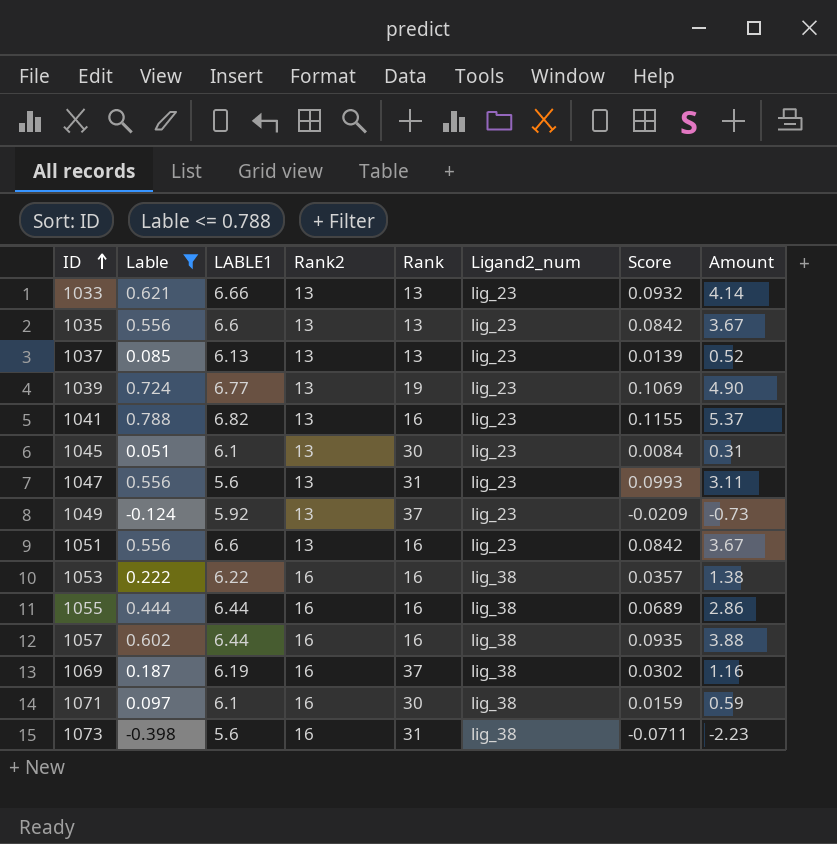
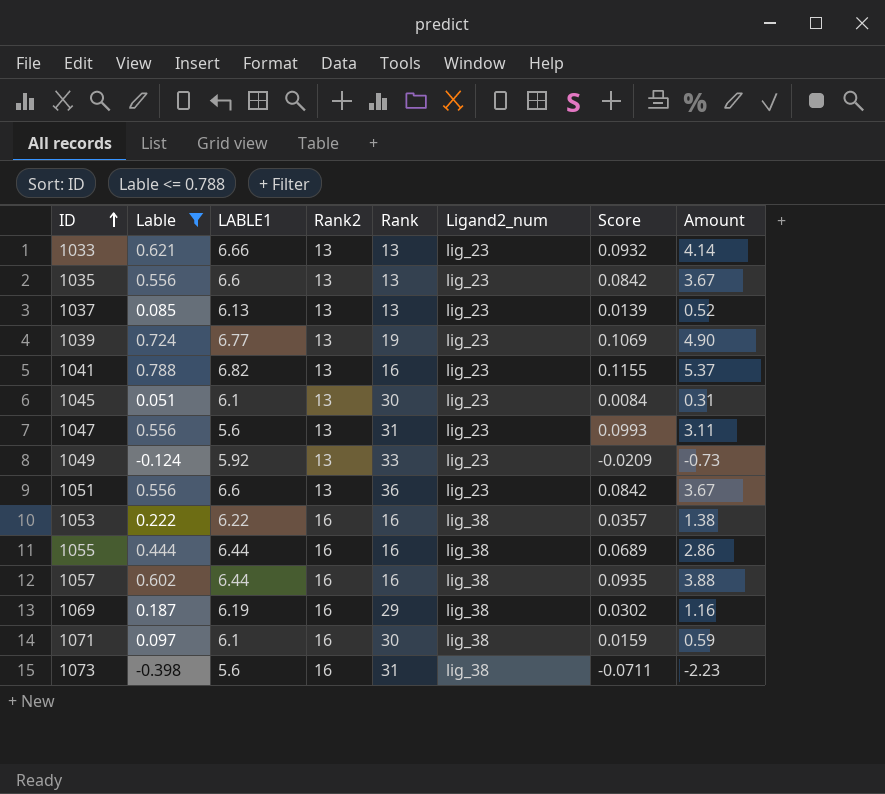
1049 | Rank: 37 -> 33
1051 | Rank: 16 -> 36
1069 | Rank: 37 -> 29

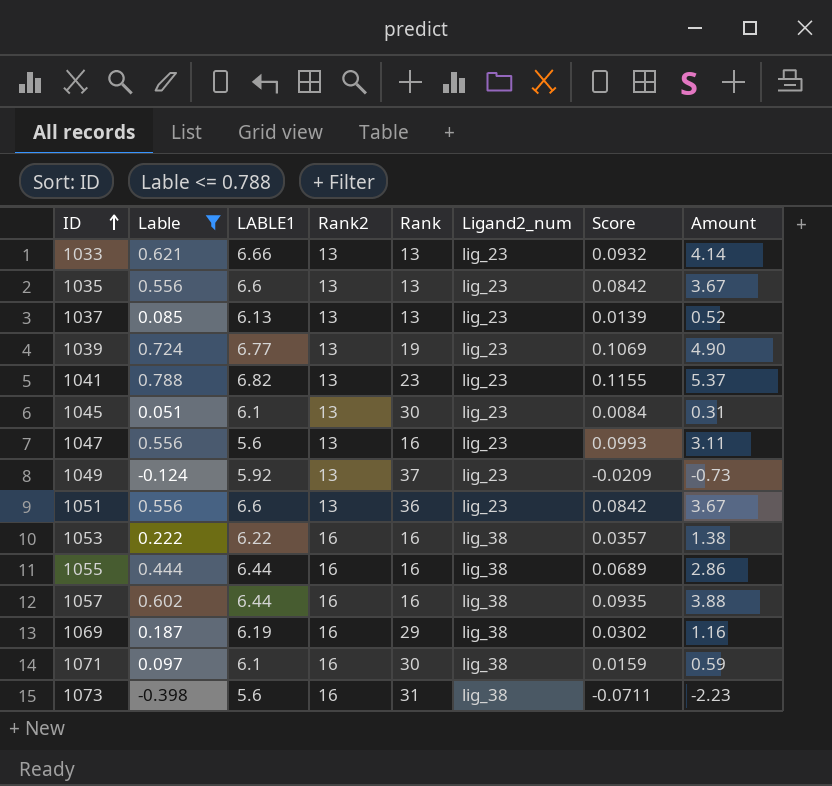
1041 | Rank: 16 -> 23
1047 | Rank: 31 -> 16
1049 | Rank: 33 -> 37

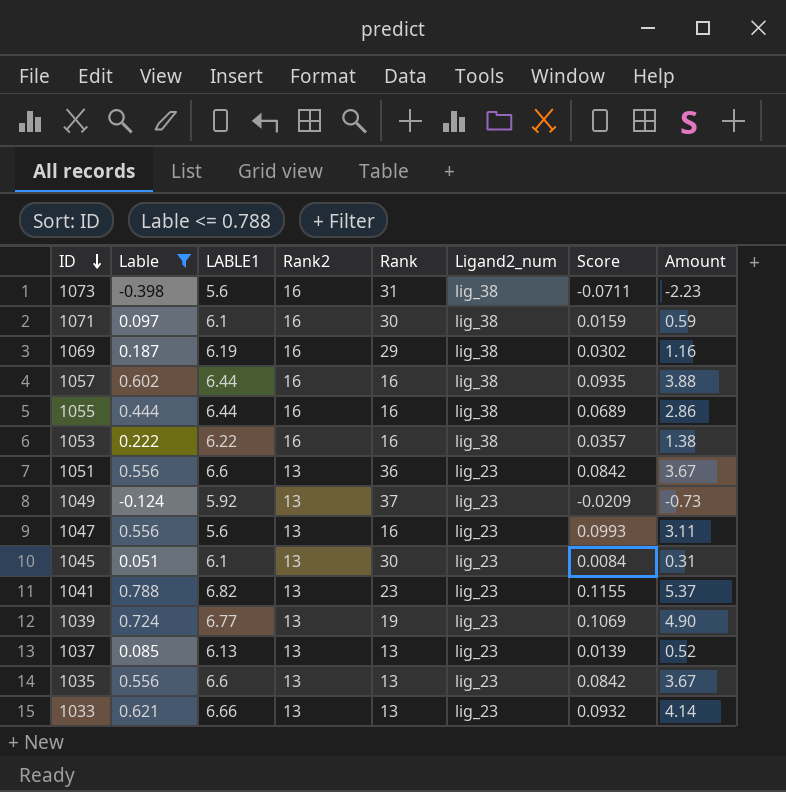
row order: ID ascending -> ID descending

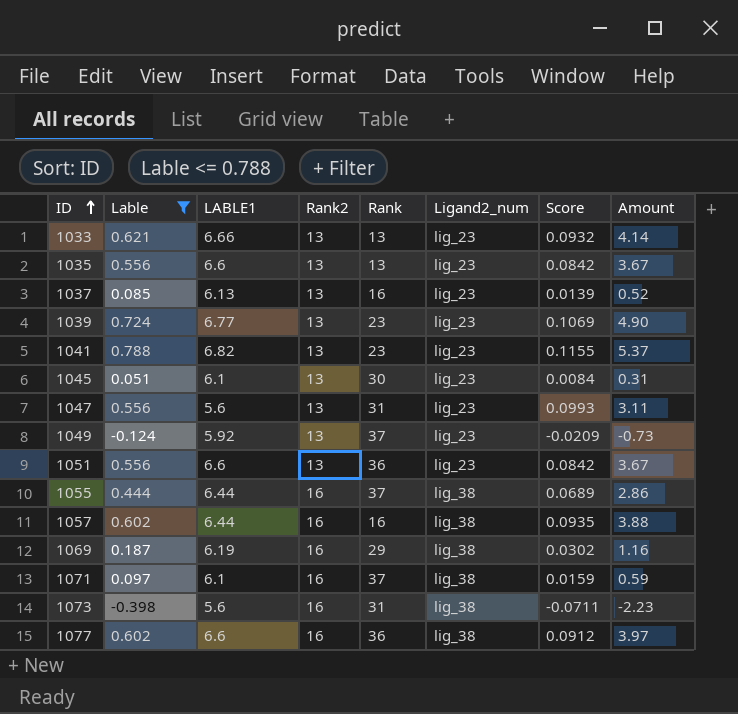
row order: ID descending -> ID ascending
row 1053: 0.222 | 6.22 | 16 | 16 | lig_38 | 0.0357 | 1.38 -> none
1037 | Rank: 13 -> 16
1039 | Rank: 19 -> 23
1047 | Rank: 16 -> 31
1055 | Rank: 16 -> 37
1071 | Rank: 30 -> 37
row 1077: none -> 0.602 | 6.6 | 16 | 36 | lig_38 | 0.0912 | 3.97

